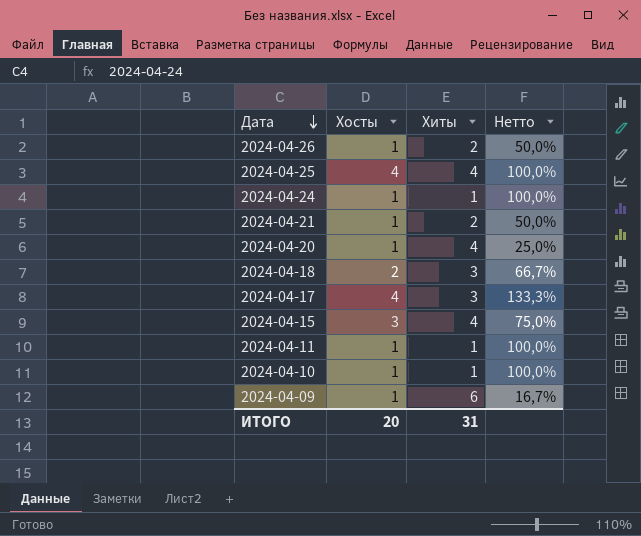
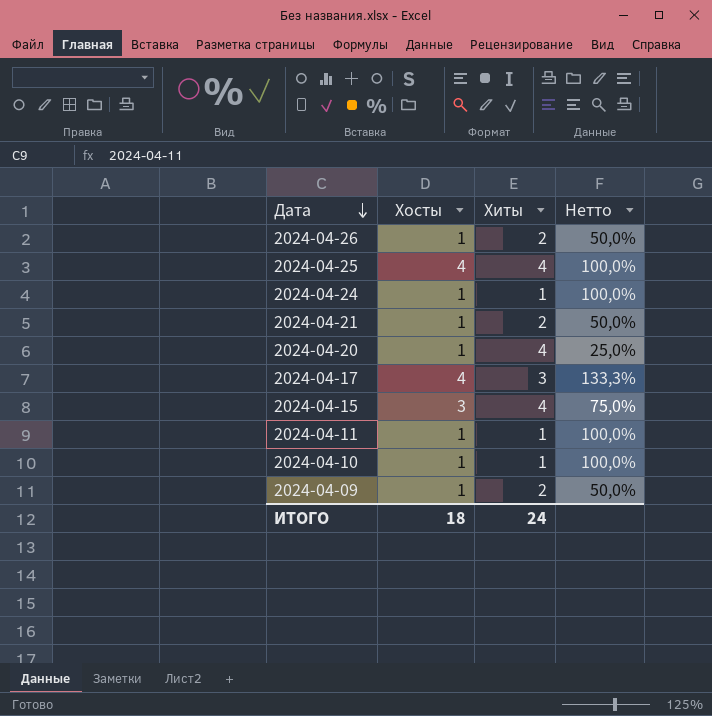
row 2024-04-18: 2 | 3 | 66,7% -> none
2024-04-09 | Хиты: 6 -> 2
2024-04-09 | Нетто: 16,7% -> 50,0%
ИТОГО | Хосты: 20 -> 18
ИТОГО | Хиты: 31 -> 24

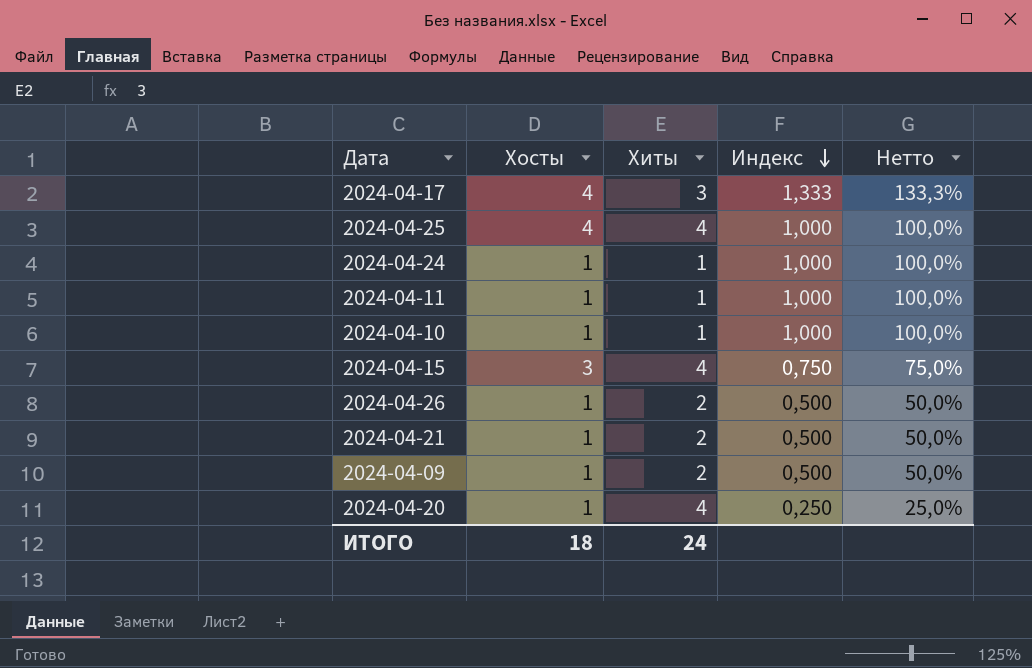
row order: Дата descending -> Индекс descending
column Индекс | formula: none -> [Хосты] / [Хиты]

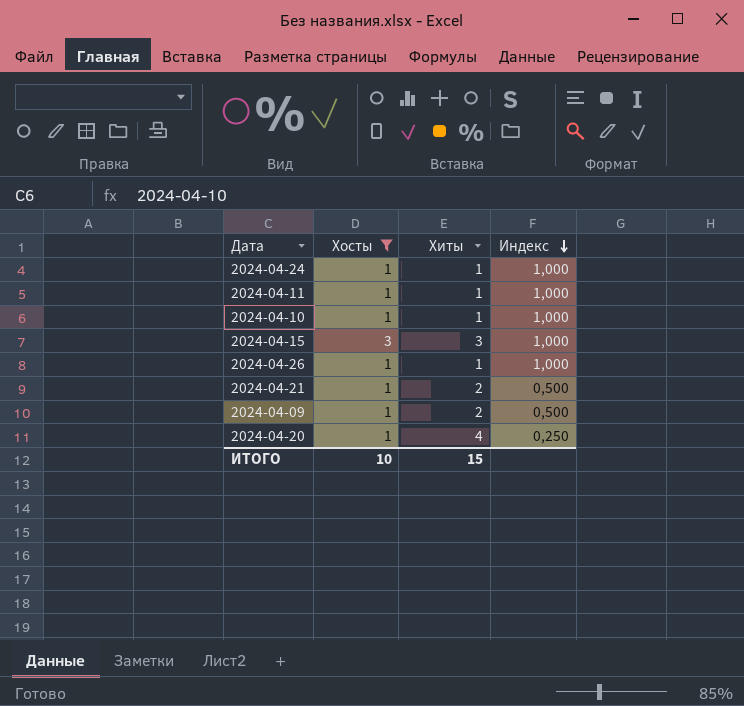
filter: none -> Хосты != 4
column Нетто | formula: [Хосты] / [Хиты] -> none
2024-04-15 | Хиты: 4 -> 3
2024-04-15 | Индекс: 0,750 -> 1,000
2024-04-26 | Хиты: 2 -> 1
2024-04-26 | Индекс: 0,500 -> 1,000
ИТОГО | Хосты: 18 -> 10
ИТОГО | Хиты: 24 -> 15

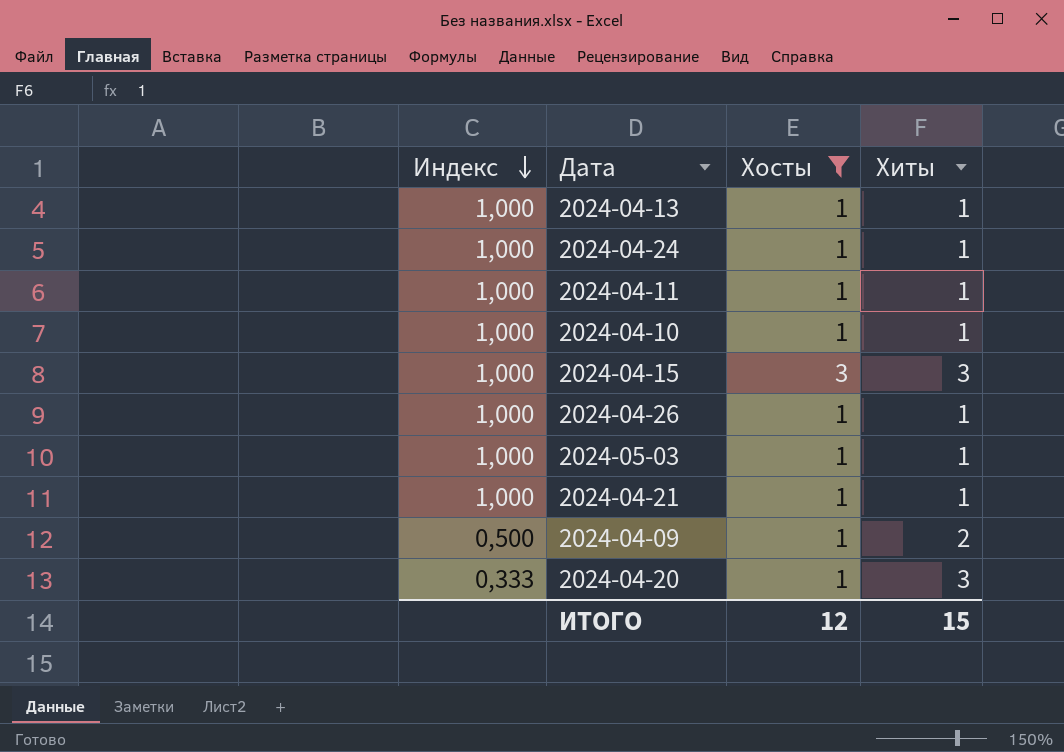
column Индекс | position: 4 -> 1
row 2024-04-13: none -> 1,000 | 1 | 1
row 2024-05-03: none -> 1,000 | 1 | 1
2024-04-21 | Индекс: 0,500 -> 1,000
2024-04-21 | Хиты: 2 -> 1
2024-04-20 | Индекс: 0,250 -> 0,333
2024-04-20 | Хиты: 4 -> 3
ИТОГО | Хосты: 10 -> 12

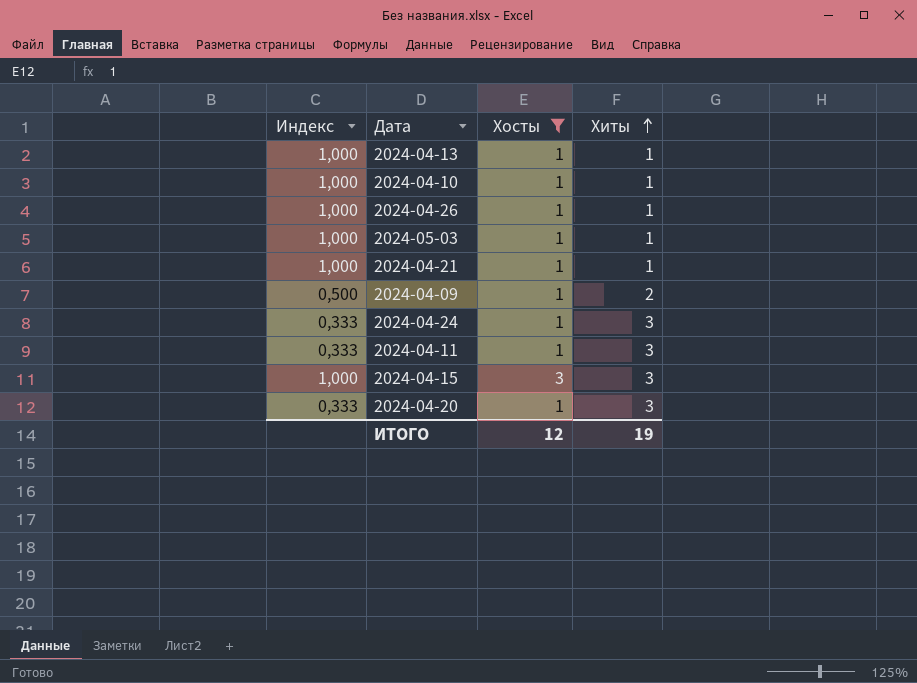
row order: Индекс descending -> Хиты ascending
2024-04-24 | Индекс: 1,000 -> 0,333
2024-04-24 | Хиты: 1 -> 3
2024-04-11 | Индекс: 1,000 -> 0,333
2024-04-11 | Хиты: 1 -> 3
ИТОГО | Хиты: 15 -> 19

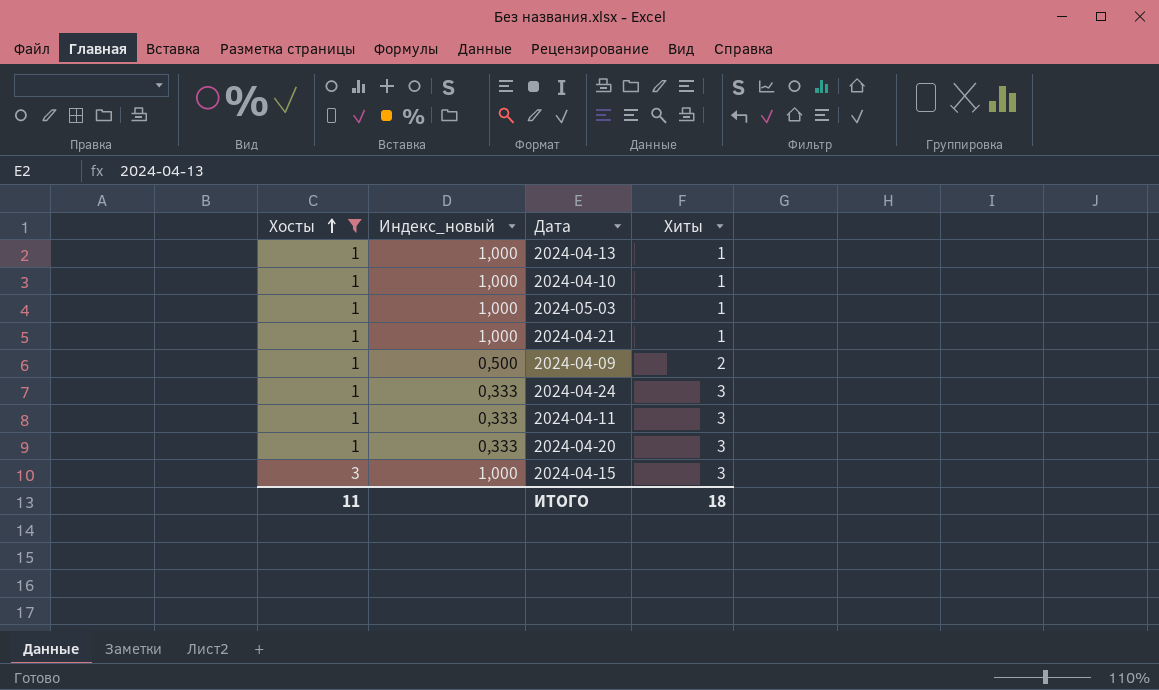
row order: Хиты ascending -> Хосты ascending
column Хосты | position: 3 -> 1
column name: Индекс -> Индекс_новый
row 2024-04-26: 1,000 | 1 | 1 -> none
ИТОГО | Хосты: 12 -> 11
ИТОГО | Хиты: 19 -> 18

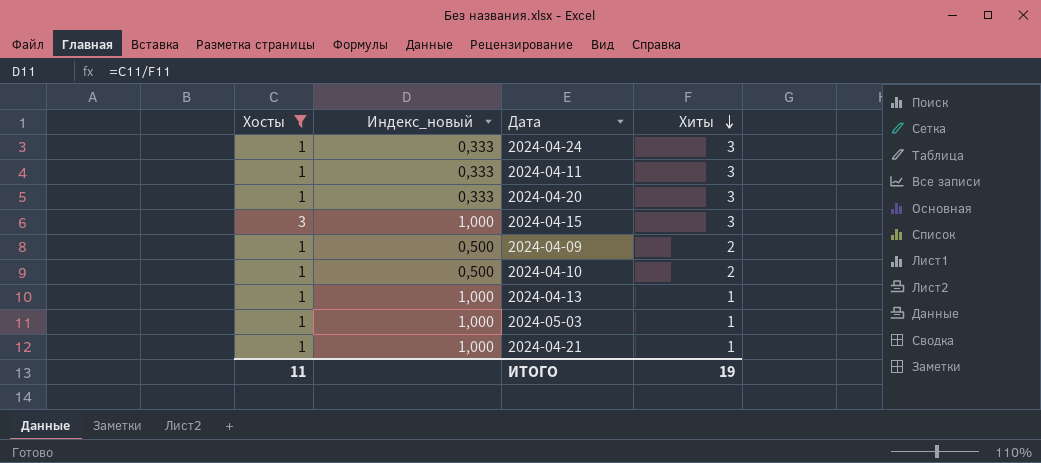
row order: Хосты ascending -> Хиты descending
2024-04-10 | Индекс_новый: 1,000 -> 0,500
2024-04-10 | Хиты: 1 -> 2
ИТОГО | Хиты: 18 -> 19

